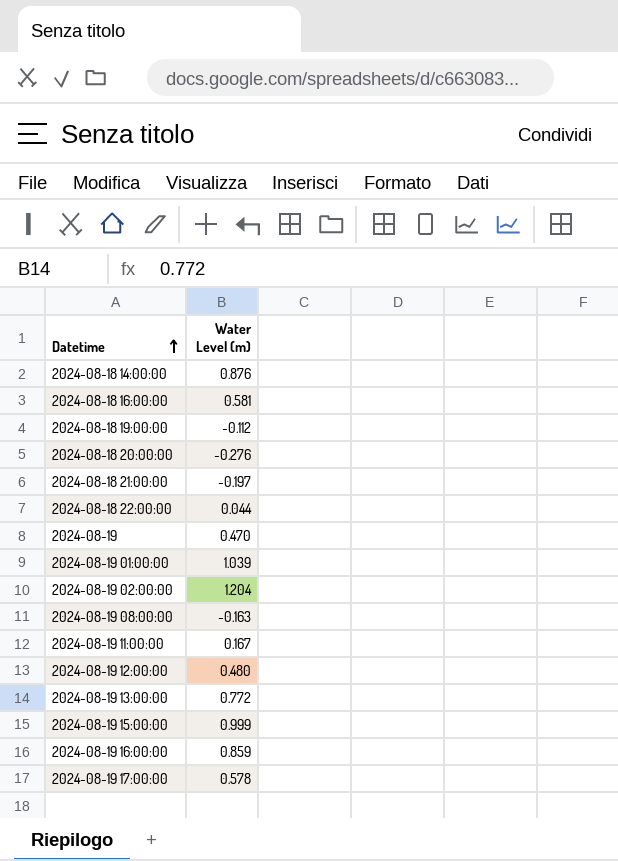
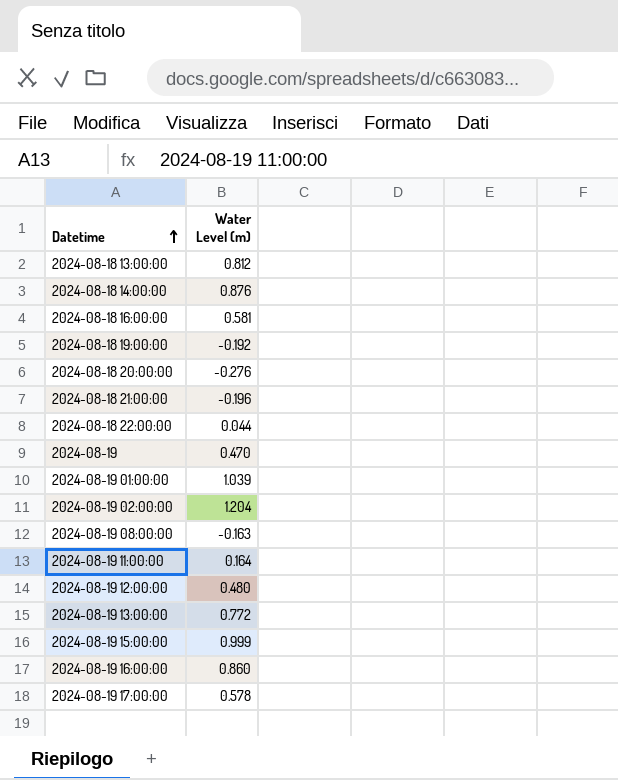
row 2024-08-18 13:00:00: none -> 0.812
2024-08-18 19:00:00 | Water Level (m): -0.112 -> -0.192
2024-08-18 21:00:00 | Water Level (m): -0.197 -> -0.196
2024-08-19 11:00:00 | Water Level (m): 0.167 -> 0.164
2024-08-19 16:00:00 | Water Level (m): 0.859 -> 0.860

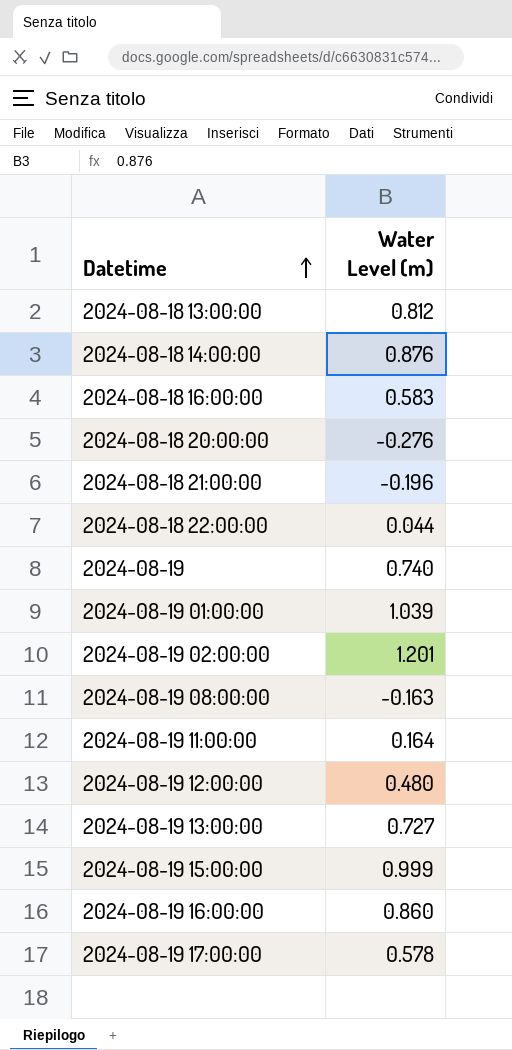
row 2024-08-18 19:00:00: -0.192 -> none
2024-08-18 16:00:00 | Water Level (m): 0.581 -> 0.583
2024-08-19 | Water Level (m): 0.470 -> 0.740
2024-08-19 02:00:00 | Water Level (m): 1.204 -> 1.201
2024-08-19 13:00:00 | Water Level (m): 0.772 -> 0.727

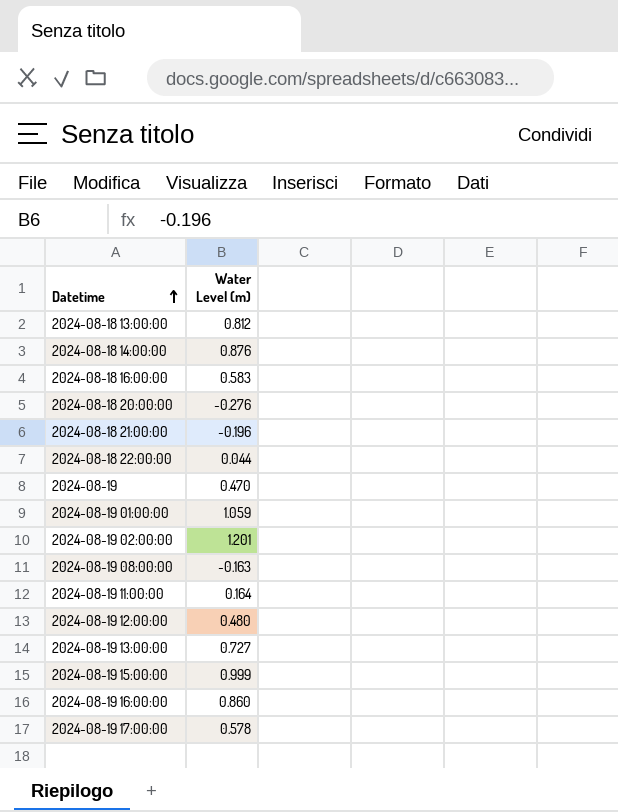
2024-08-19 | Water Level (m): 0.740 -> 0.470
2024-08-19 01:00:00 | Water Level (m): 1.039 -> 1.059

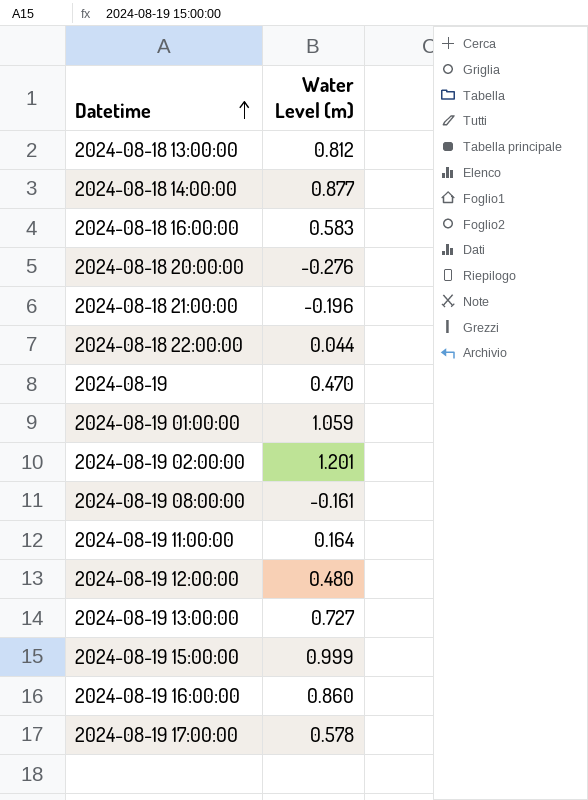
2024-08-18 14:00:00 | Water Level (m): 0.876 -> 0.877
2024-08-19 08:00:00 | Water Level (m): -0.163 -> -0.161

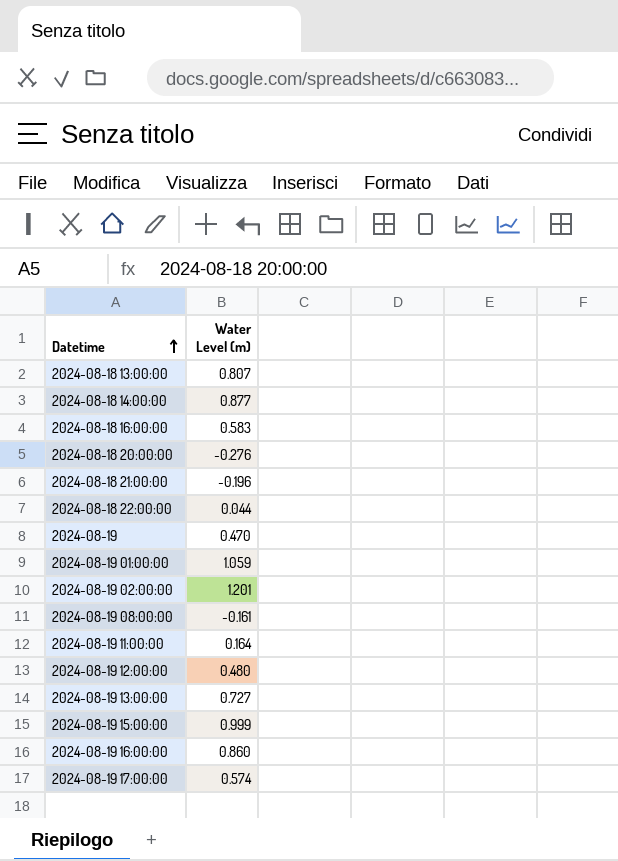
2024-08-18 13:00:00 | Water Level (m): 0.812 -> 0.807
2024-08-19 17:00:00 | Water Level (m): 0.578 -> 0.574

